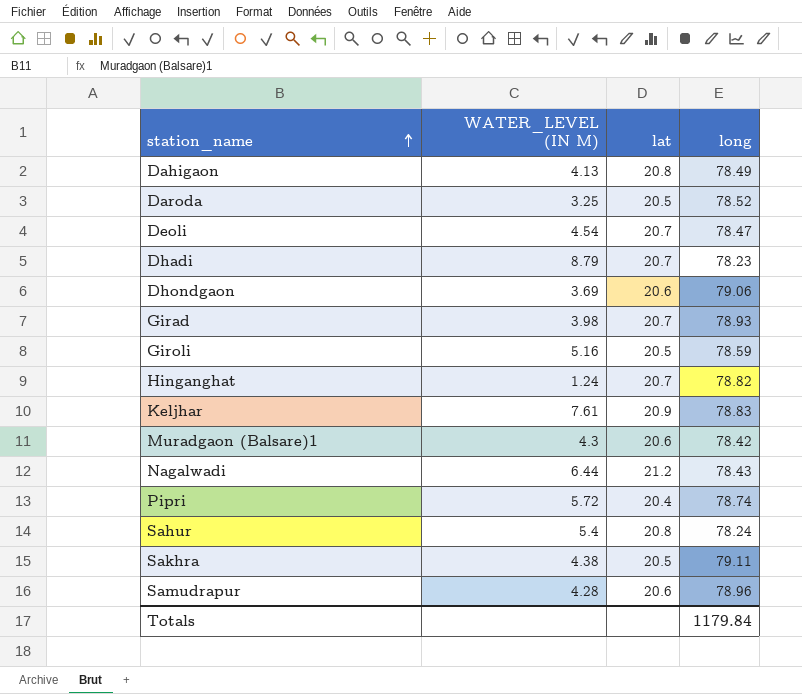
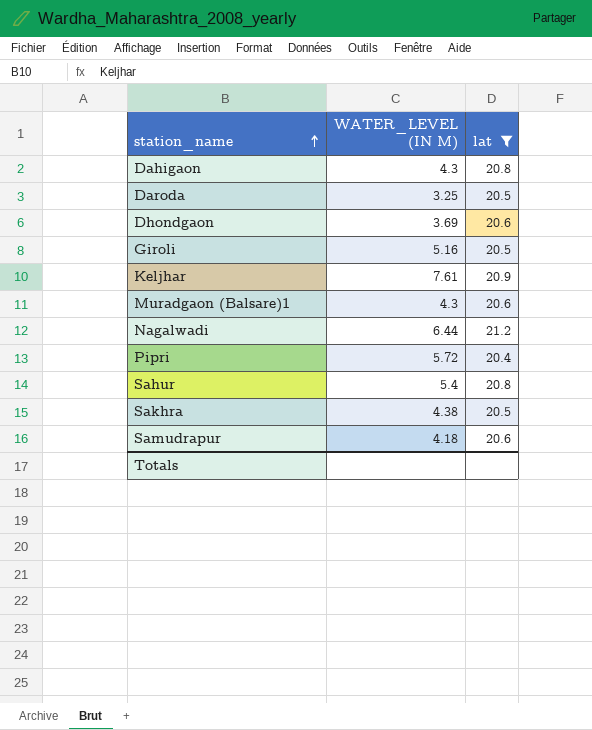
filter: none -> lat != 20.7
column long | position: 4 -> none
Dahigaon | WATER_LEVEL (IN M): 4.13 -> 4.3
Samudrapur | WATER_LEVEL (IN M): 4.28 -> 4.18

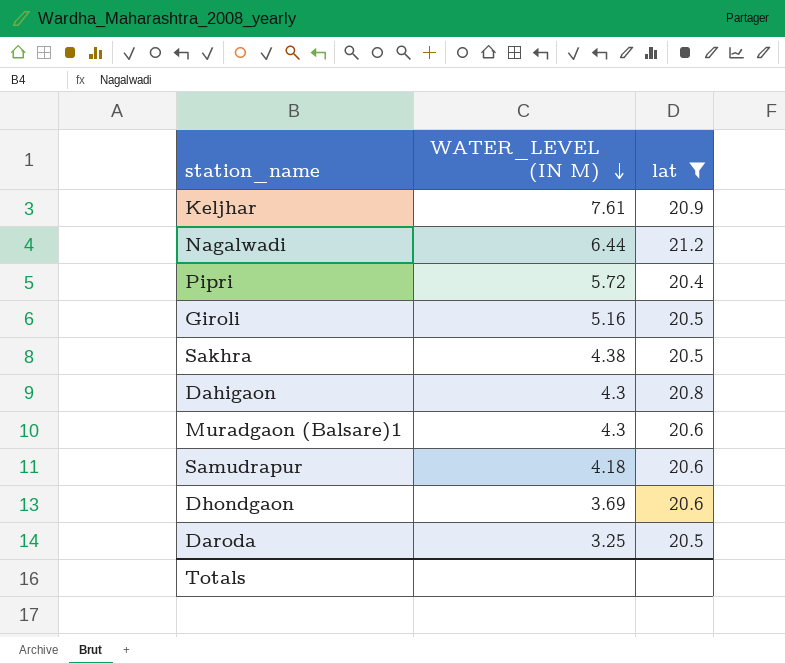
row order: station_name ascending -> WATER_LEVEL (IN M) descending
row Sahur: 5.4 | 20.8 -> none

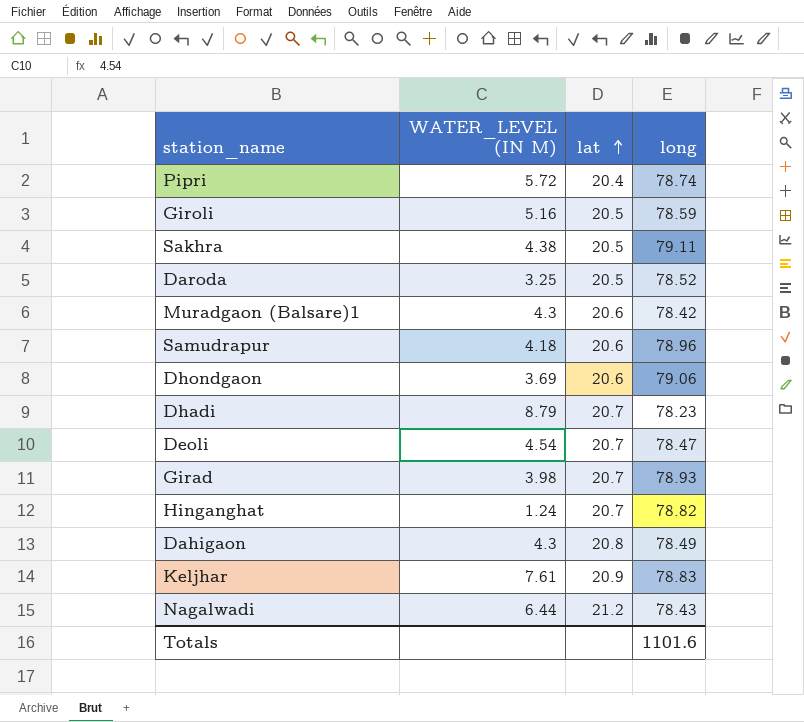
filter: lat != 20.7 -> none
row order: WATER_LEVEL (IN M) descending -> lat ascending
column long | position: none -> 4

